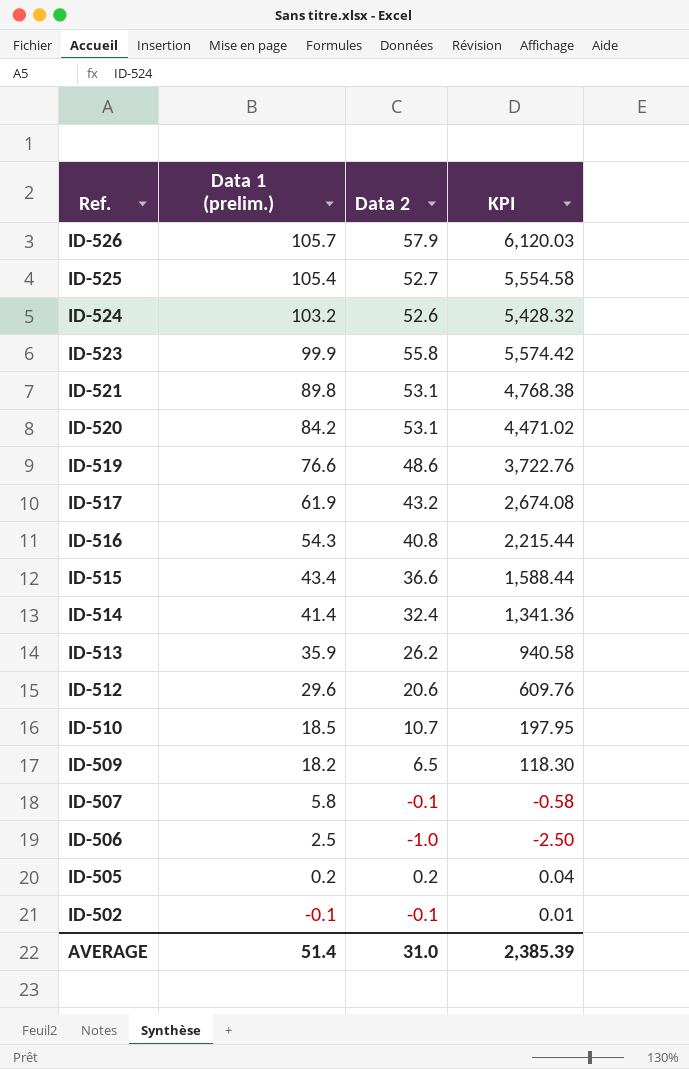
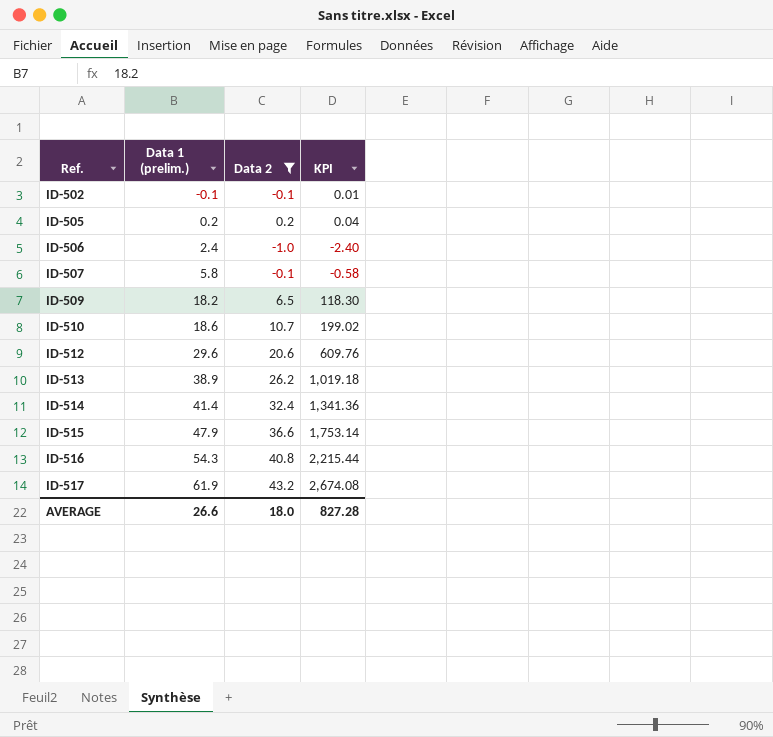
filter: none -> Data 2 <= 43.2
row order: Ref. descending -> Ref. ascending
ID-506 | Data 1 (prelim.): 2.5 -> 2.4
ID-506 | KPI: -2.50 -> -2.40
ID-510 | Data 1 (prelim.): 18.5 -> 18.6
ID-510 | KPI: 197.95 -> 199.02
ID-513 | Data 1 (prelim.): 35.9 -> 38.9
ID-513 | KPI: 940.58 -> 1,019.18
ID-515 | Data 1 (prelim.): 43.4 -> 47.9
ID-515 | KPI: 1,588.44 -> 1,753.14
AVERAGE | Data 1 (prelim.): 51.4 -> 26.6
AVERAGE | Data 2: 31.0 -> 18.0
AVERAGE | KPI: 2,385.39 -> 827.28

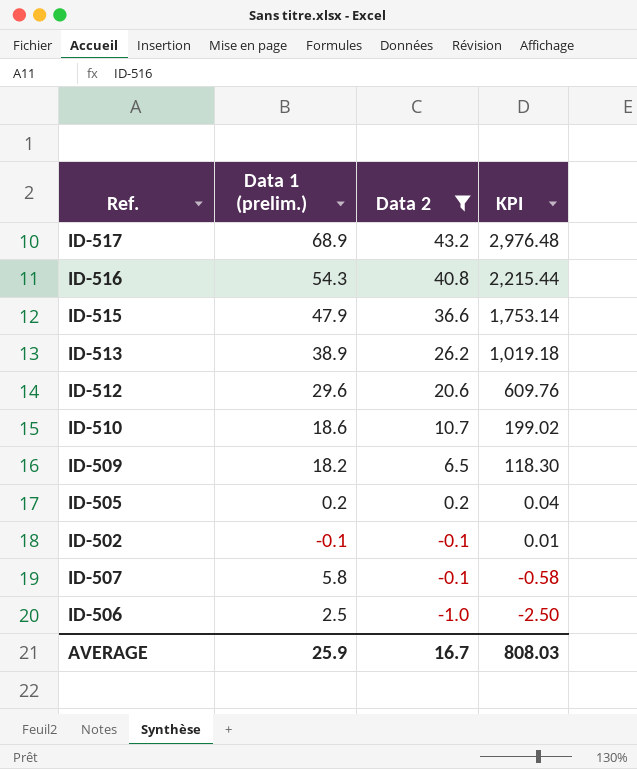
row order: Ref. ascending -> Data 2 descending
row ID-514: 41.4 | 32.4 | 1,341.36 -> none
ID-517 | Data 1 (prelim.): 61.9 -> 68.9
ID-517 | KPI: 2,674.08 -> 2,976.48
ID-506 | Data 1 (prelim.): 2.4 -> 2.5
ID-506 | KPI: -2.40 -> -2.50
AVERAGE | Data 1 (prelim.): 26.6 -> 25.9
AVERAGE | Data 2: 18.0 -> 16.7
AVERAGE | KPI: 827.28 -> 808.03

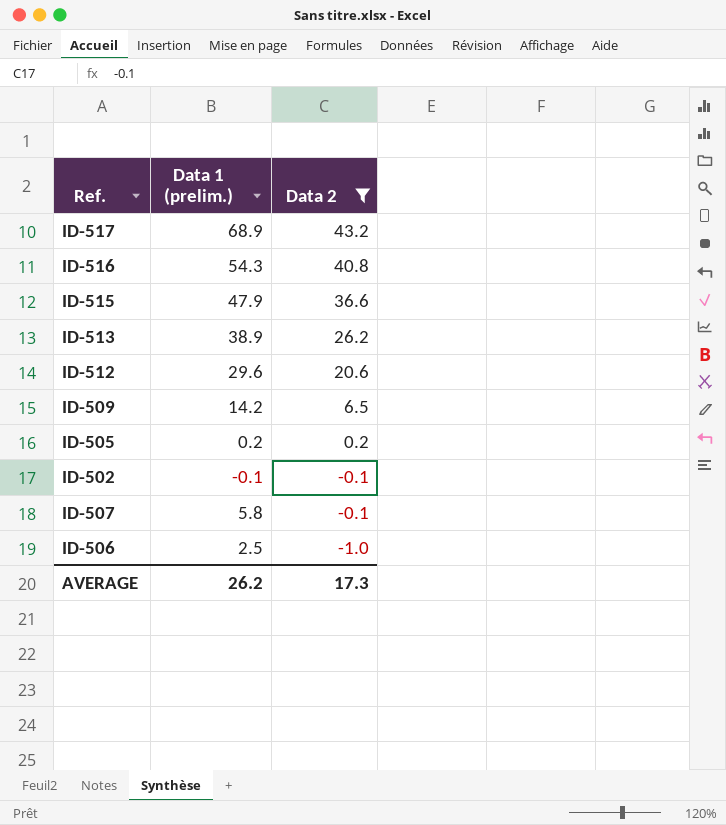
column KPI | formula: [Data 1 (prelim.)] * [Data 2] -> none
row ID-510: 18.6 | 10.7 | 199.02 -> none
ID-509 | Data 1 (prelim.): 18.2 -> 14.2
AVERAGE | Data 1 (prelim.): 25.9 -> 26.2
AVERAGE | Data 2: 16.7 -> 17.3

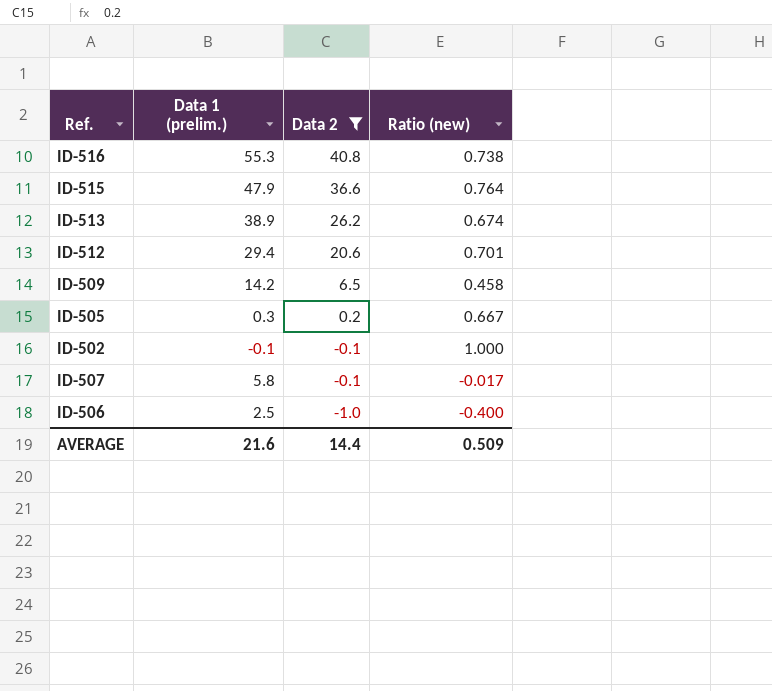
column Ratio (new) | formula: none -> [Data 2] / [Data 1 (prelim.)]
row ID-517: 68.9 | 43.2 -> none
ID-516 | Data 1 (prelim.): 54.3 -> 55.3
ID-512 | Data 1 (prelim.): 29.6 -> 29.4
ID-505 | Data 1 (prelim.): 0.2 -> 0.3
AVERAGE | Data 1 (prelim.): 26.2 -> 21.6
AVERAGE | Data 2: 17.3 -> 14.4

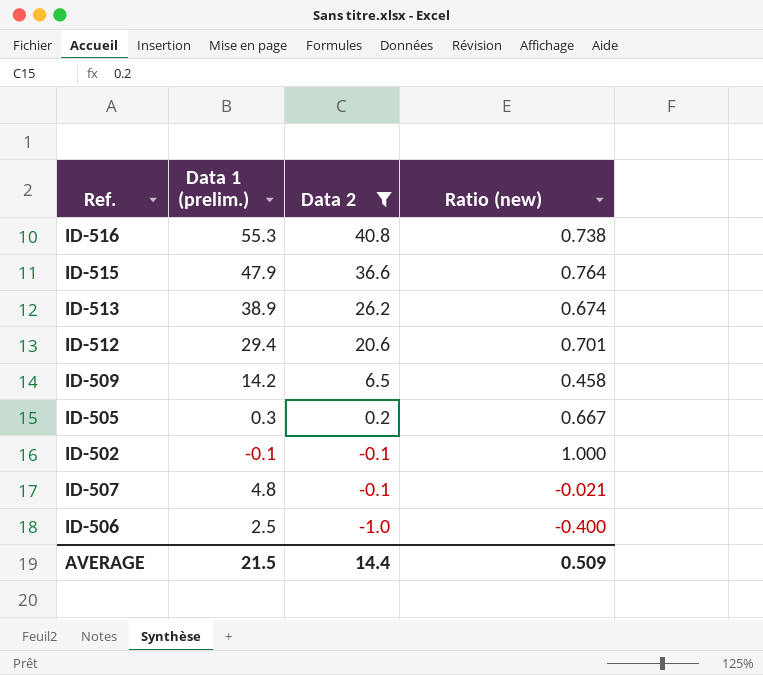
ID-507 | Data 1 (prelim.): 5.8 -> 4.8
ID-507 | Ratio (new): -0.017 -> -0.021
AVERAGE | Data 1 (prelim.): 21.6 -> 21.5

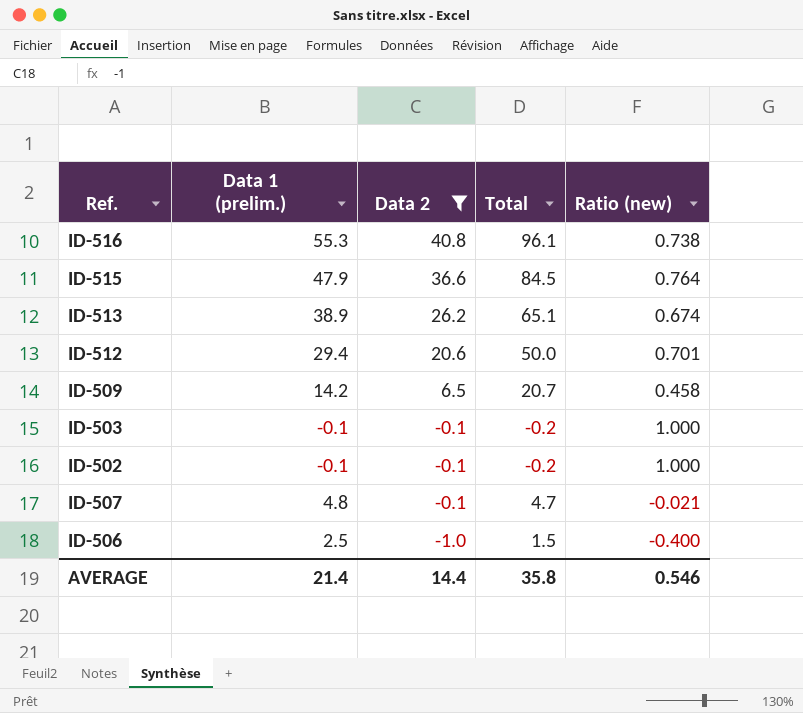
column Total | formula: none -> [Data 1 (prelim.)] + [Data 2]
row ID-505: 0.3 | 0.2 | 0.667 -> none
row ID-503: none -> -0.1 | -0.1 | -0.2 | 1.000
AVERAGE | Data 1 (prelim.): 21.5 -> 21.4
AVERAGE | Ratio (new): 0.509 -> 0.546

